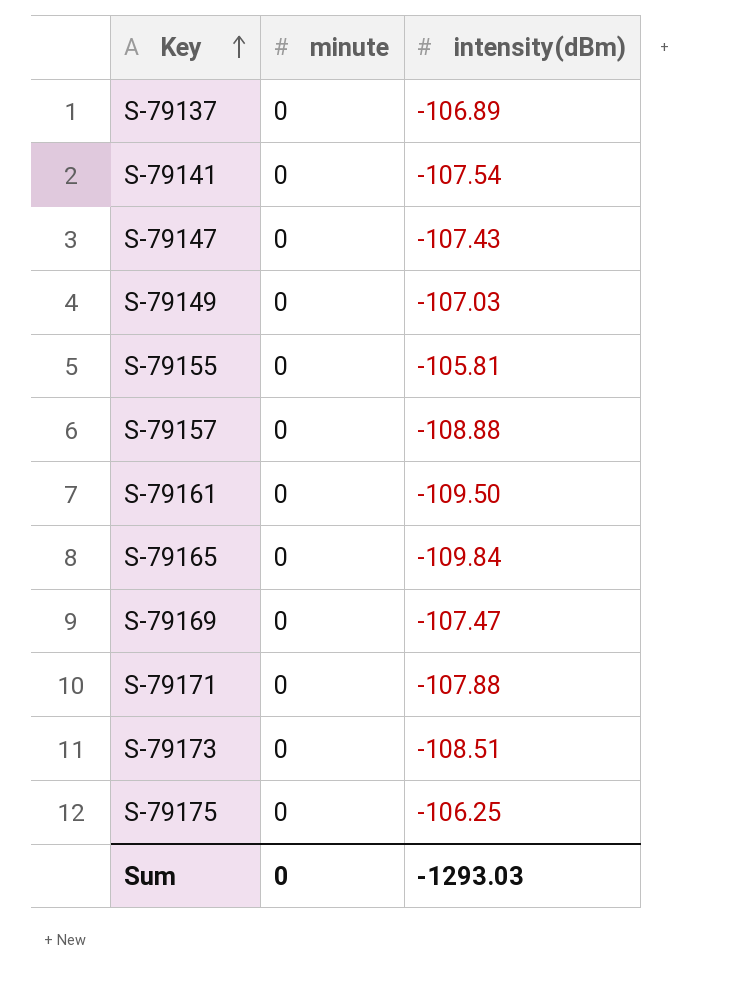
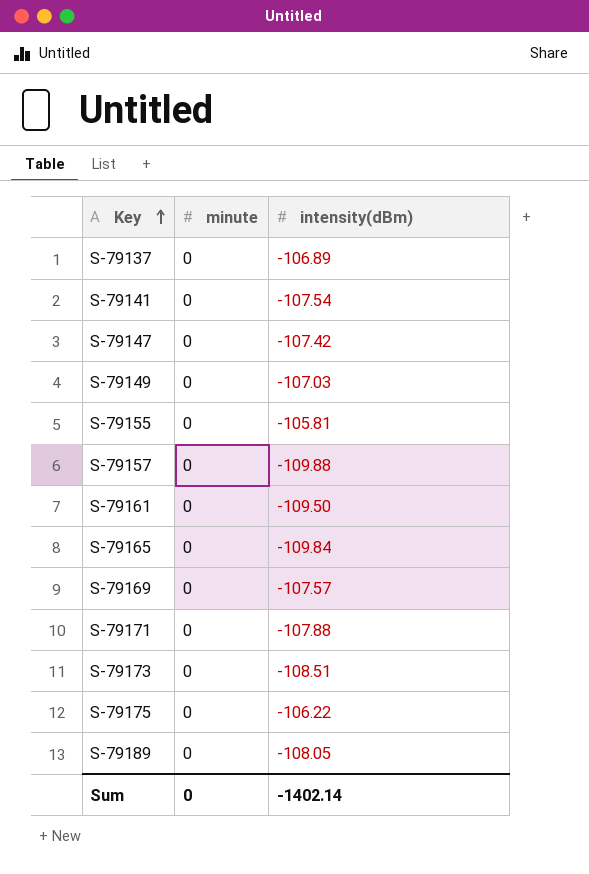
S-79147 | intensity(dBm): -107.43 -> -107.42
S-79157 | intensity(dBm): -108.88 -> -109.88
S-79169 | intensity(dBm): -107.47 -> -107.57
S-79175 | intensity(dBm): -106.25 -> -106.22
row S-79189: none -> 0 | -108.05
Sum | intensity(dBm): -1293.03 -> -1402.14

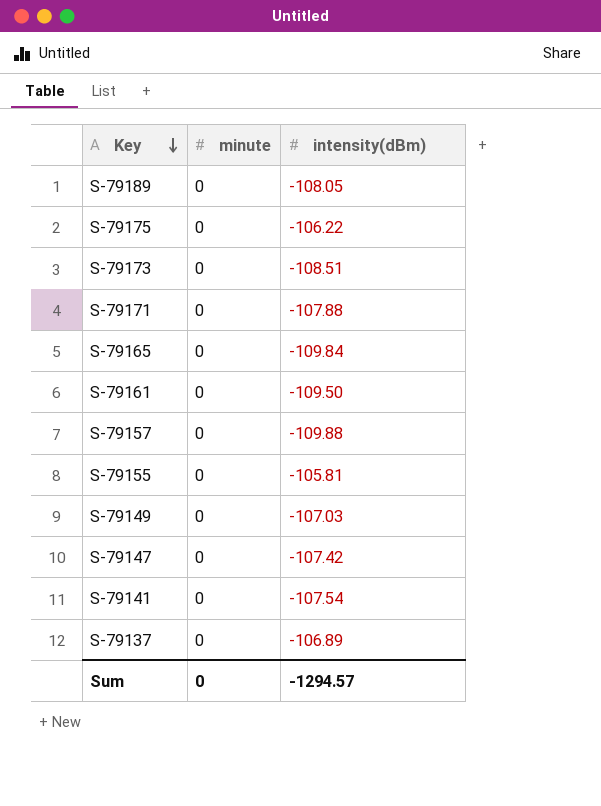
row order: Key ascending -> Key descending
row S-79169: 0 | -107.57 -> none
Sum | intensity(dBm): -1402.14 -> -1294.57

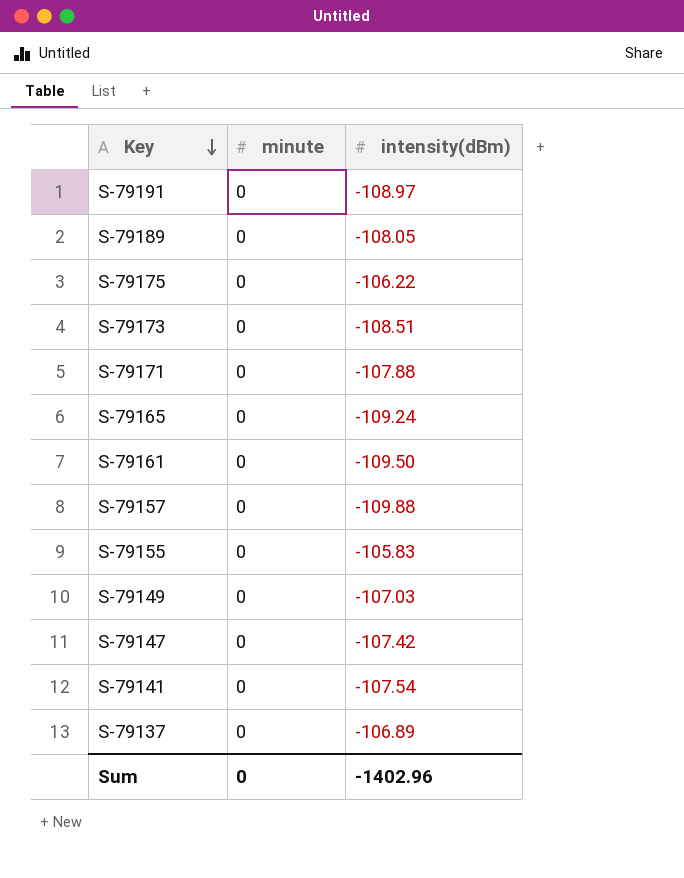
row S-79191: none -> 0 | -108.97
S-79165 | intensity(dBm): -109.84 -> -109.24
S-79155 | intensity(dBm): -105.81 -> -105.83
Sum | intensity(dBm): -1294.57 -> -1402.96

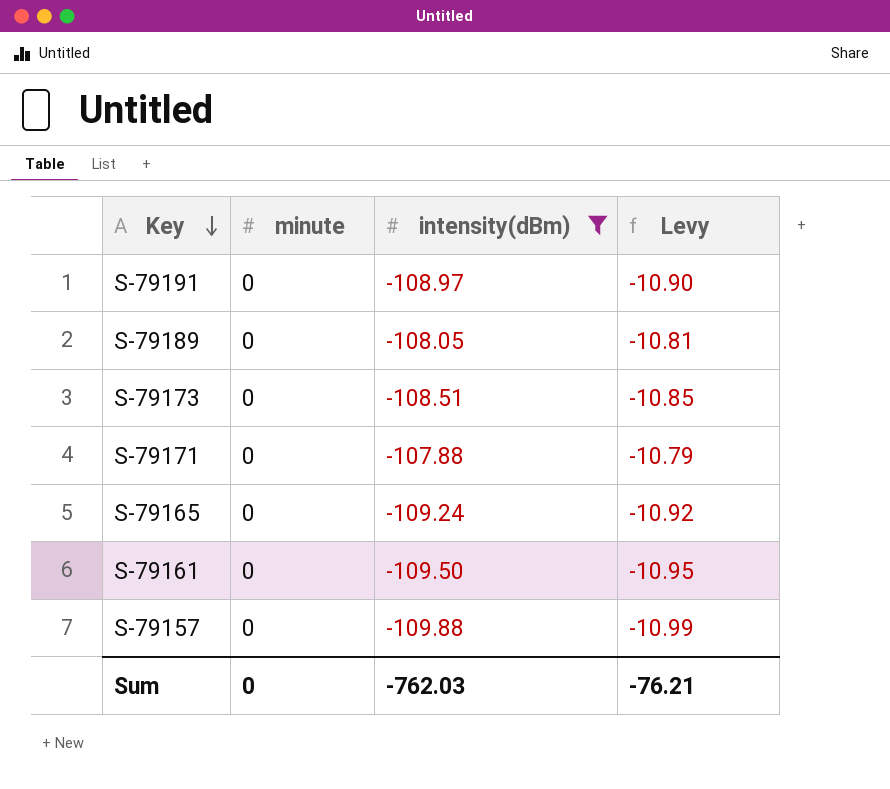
filter: none -> intensity(dBm) <= -107.88
column Levy | formula: none -> [intensity(dBm)] * 0.1
Sum | intensity(dBm): -1402.96 -> -762.03

